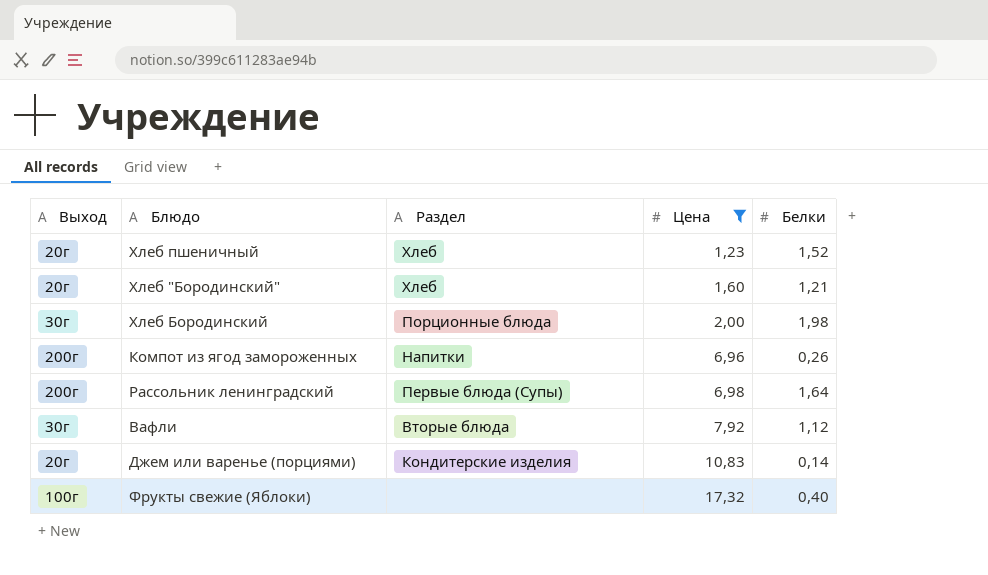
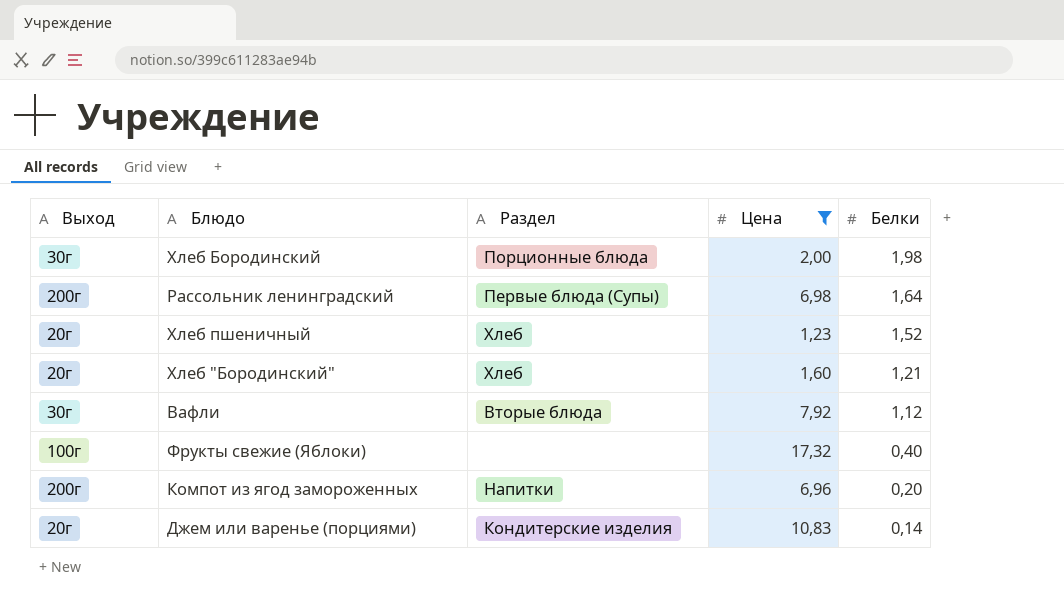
row order: Цена ascending -> Белки descending
Компот из ягод замороженных | Белки: 0,26 -> 0,20

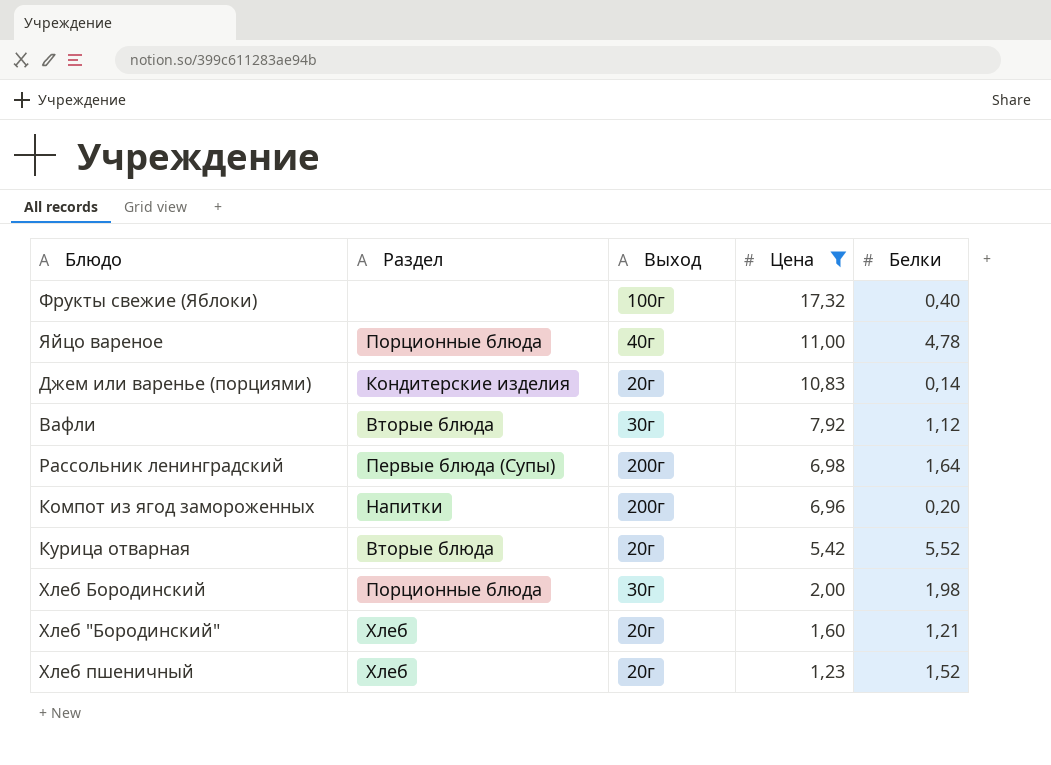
row order: Белки descending -> Цена descending
column Выход | position: 1 -> 3
row Яйцо вареное: none -> Порционные блюда | 40г | 11,00 | 4,78
row Курица отварная: none -> Вторые блюда | 20г | 5,42 | 5,52

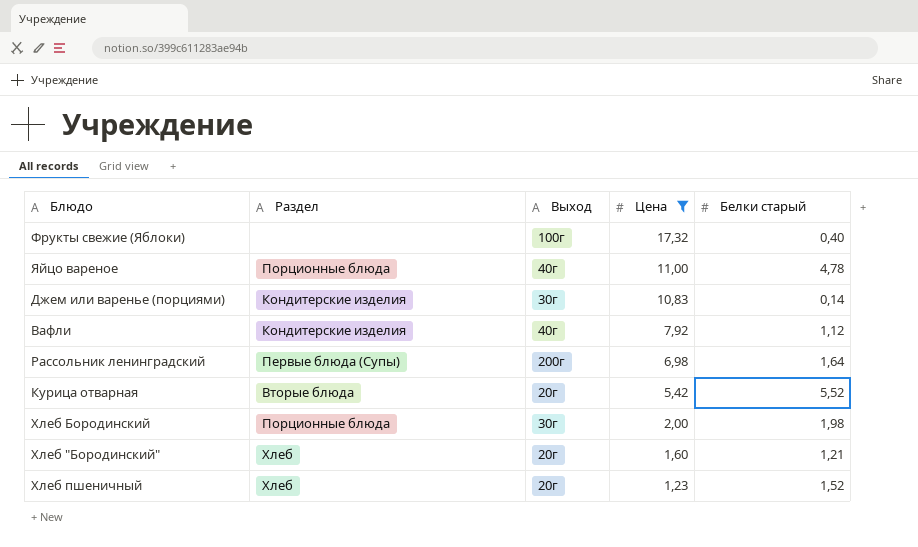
column name: Белки -> Белки старый
row Компот из ягод замороженных: Напитки | 200г | 6,96 | 0,20 -> none
Джем или варенье (порциями) | Выход: 20г -> 30г
Вафли | Раздел: Вторые блюда -> Кондитерские изделия
Вафли | Выход: 30г -> 40г

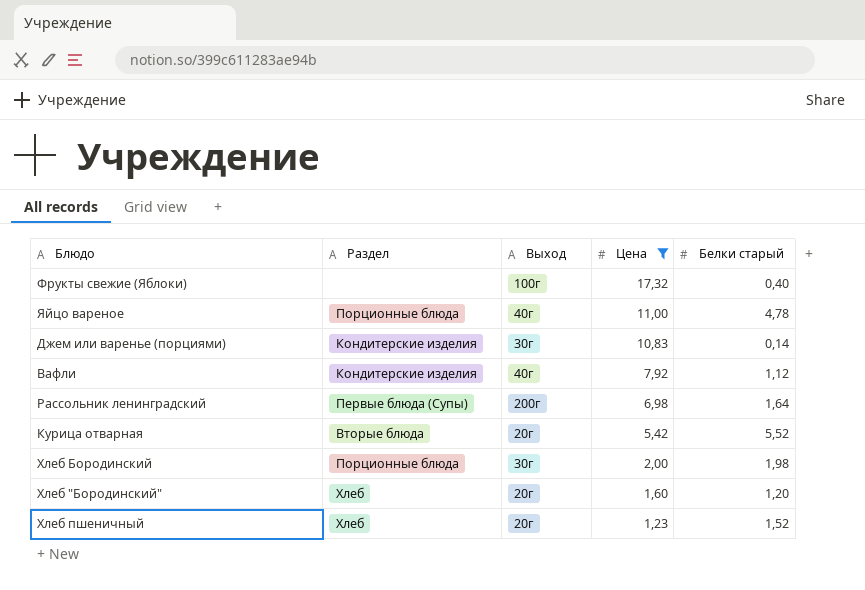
Хлеб "Бородинский" | Белки старый: 1,21 -> 1,20

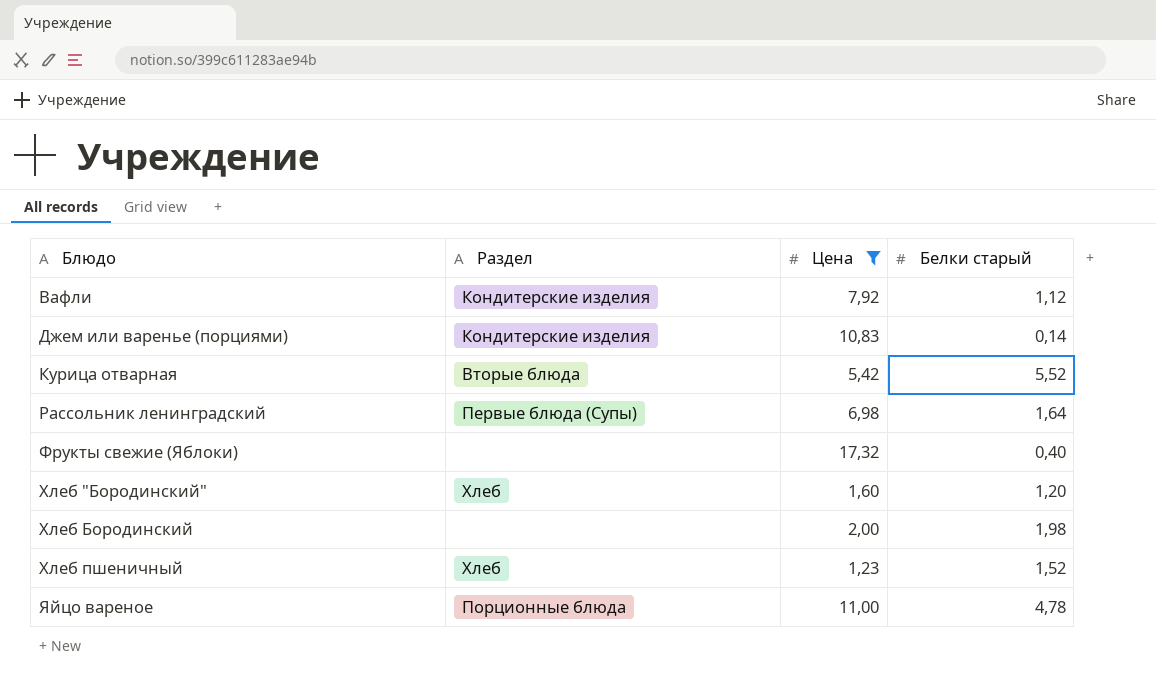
row order: Цена descending -> Блюдо ascending
column Выход | position: 3 -> none
Хлеб Бородинский | Раздел: Порционные блюда -> none

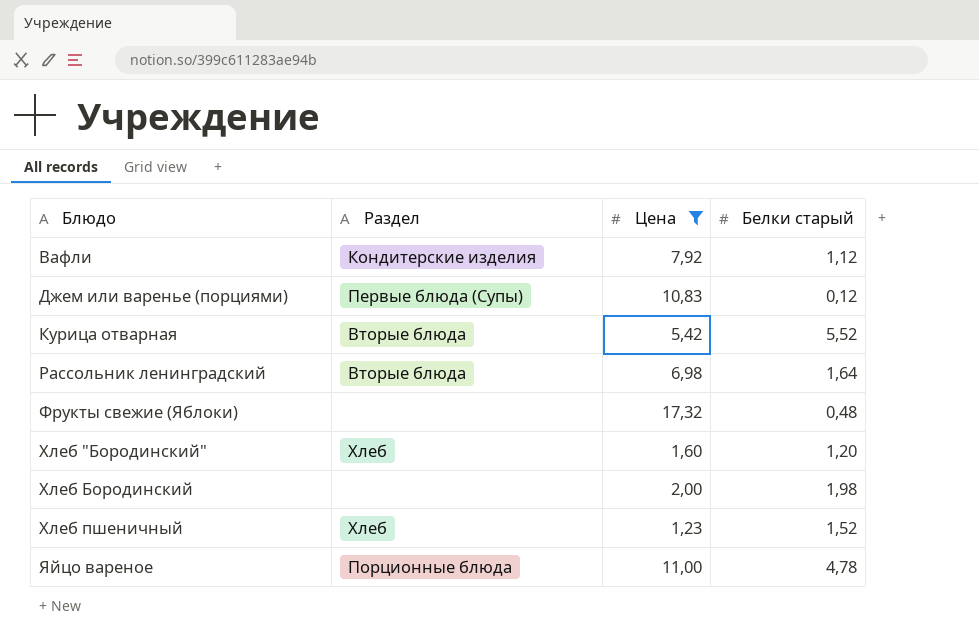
Джем или варенье (порциями) | Раздел: Кондитерские изделия -> Первые блюда (Супы)
Джем или варенье (порциями) | Белки старый: 0,14 -> 0,12
Рассольник ленинградский | Раздел: Первые блюда (Супы) -> Вторые блюда
Фрукты свежие (Яблоки) | Белки старый: 0,40 -> 0,48

